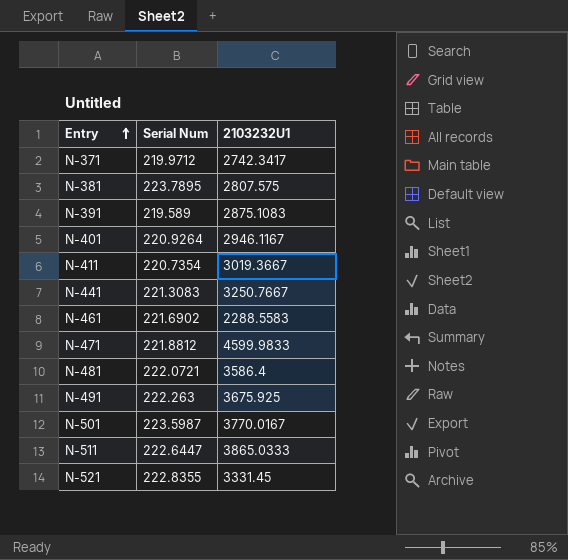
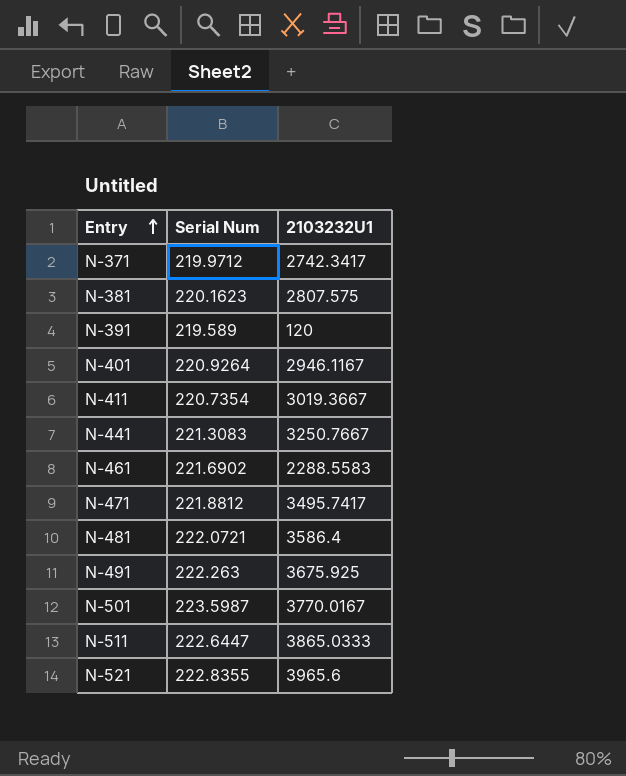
N-381 | Serial Num: 223.7895 -> 220.1623
N-391 | 2103232U1: 2875.1083 -> 120
N-471 | 2103232U1: 4599.9833 -> 3495.7417
N-521 | 2103232U1: 3331.45 -> 3965.6

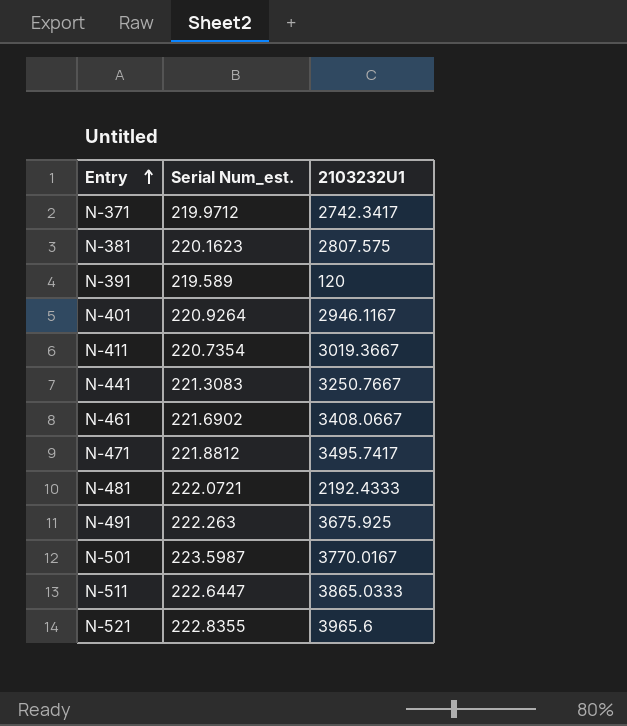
column name: Serial Num -> Serial Num_est.
N-461 | 2103232U1: 2288.5583 -> 3408.0667
N-481 | 2103232U1: 3586.4 -> 2192.4333

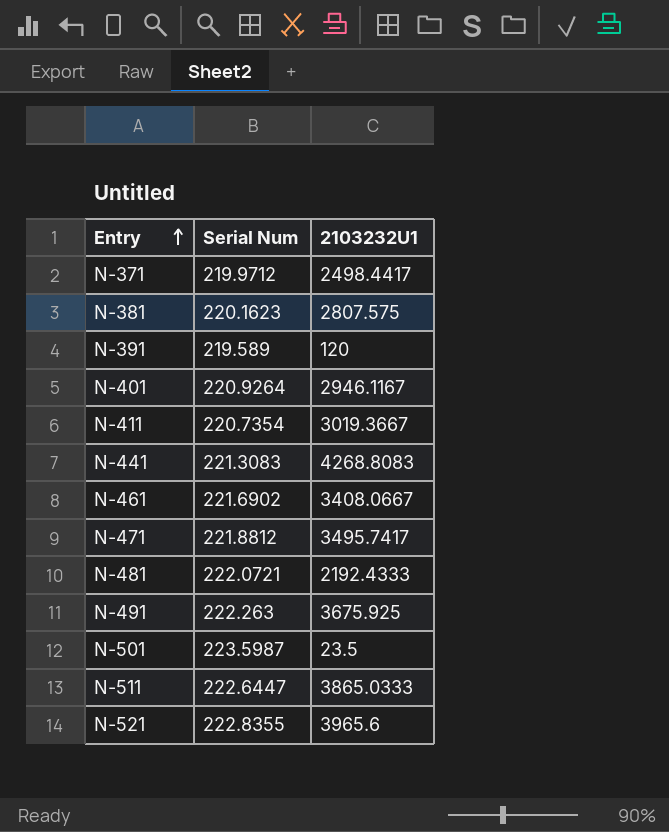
column name: Serial Num_est. -> Serial Num
N-371 | 2103232U1: 2742.3417 -> 2498.4417
N-441 | 2103232U1: 3250.7667 -> 4268.8083
N-501 | 2103232U1: 3770.0167 -> 23.5

